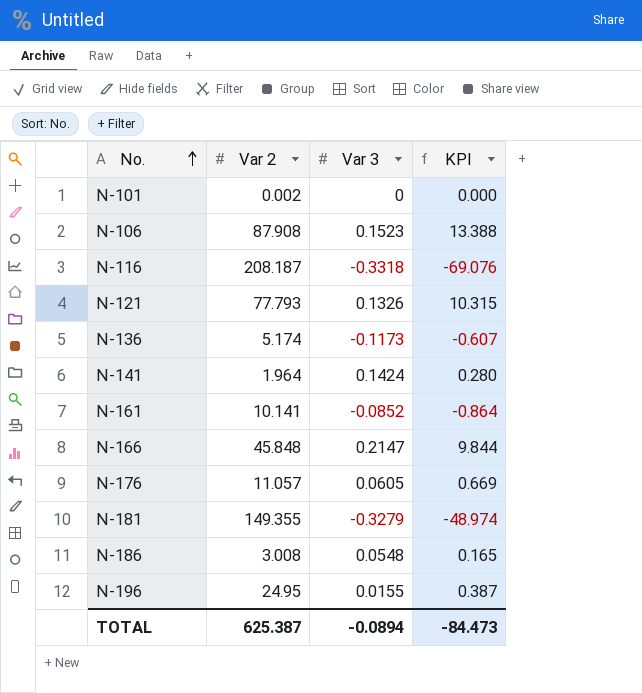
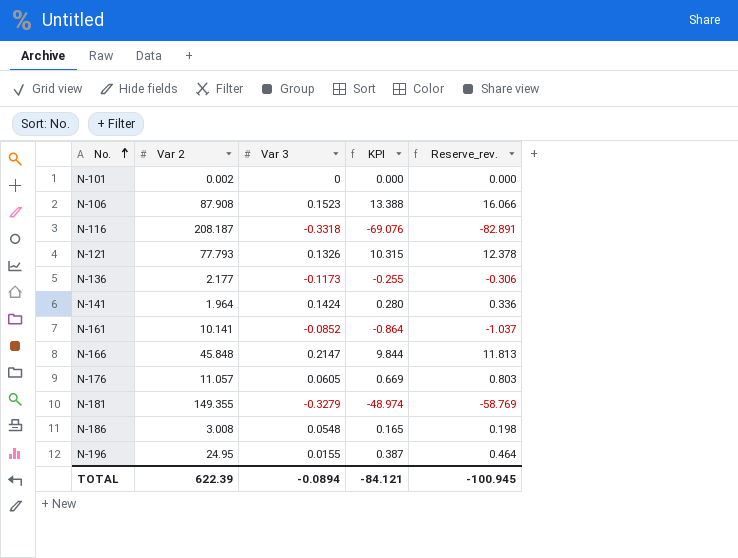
column Reserve_rev. | formula: none -> [KPI] * 1.2
N-136 | Var 2: 5.174 -> 2.177
N-136 | KPI: -0.607 -> -0.255
TOTAL | Var 2: 625.387 -> 622.39
TOTAL | KPI: -84.473 -> -84.121

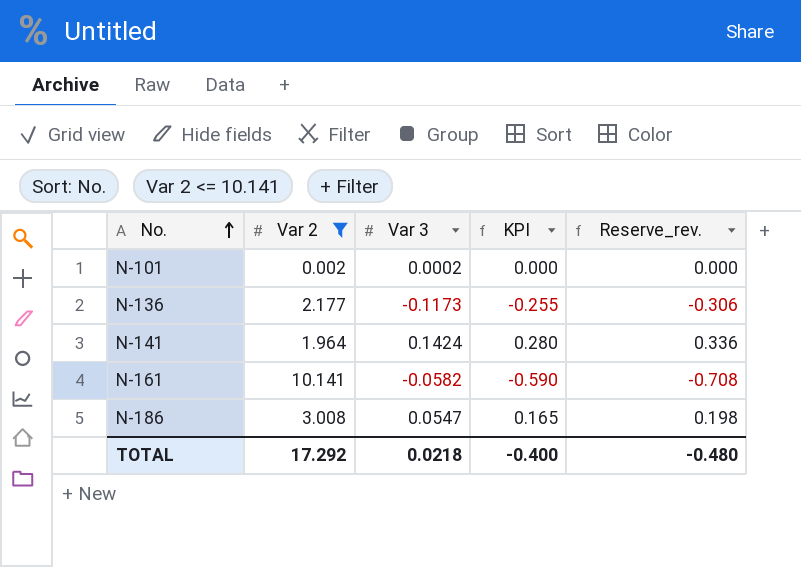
filter: none -> Var 2 <= 10.141
N-101 | Var 3: 0 -> 0.0002
N-161 | Var 3: -0.0852 -> -0.0582
N-161 | KPI: -0.864 -> -0.590
N-161 | Reserve_rev.: -1.037 -> -0.708
N-186 | Var 3: 0.0548 -> 0.0547
TOTAL | Var 2: 622.39 -> 17.292
TOTAL | Var 3: -0.0894 -> 0.0218
TOTAL | KPI: -84.121 -> -0.400
TOTAL | Reserve_rev.: -100.945 -> -0.480

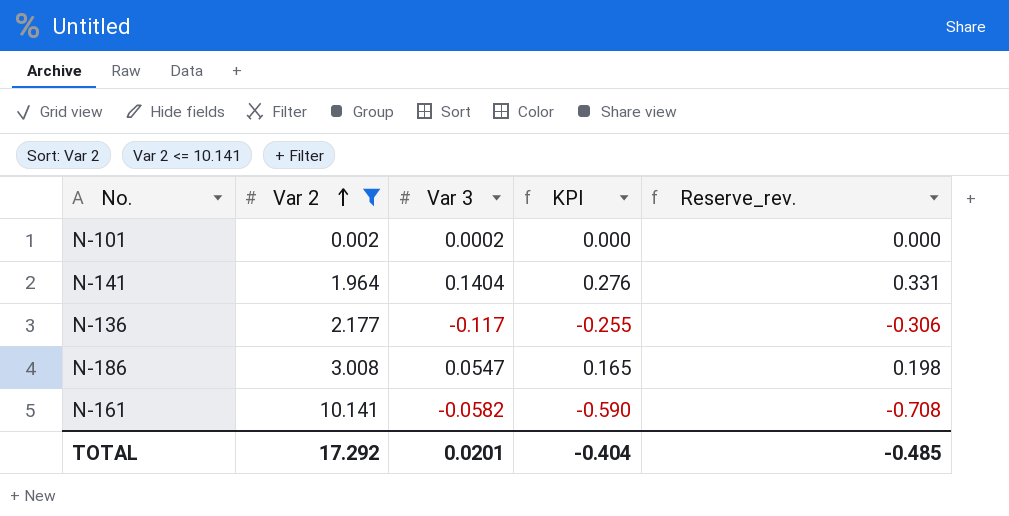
row order: No. ascending -> Var 2 ascending
N-141 | Var 3: 0.1424 -> 0.1404
N-141 | KPI: 0.280 -> 0.276
N-141 | Reserve_rev.: 0.336 -> 0.331
N-136 | Var 3: -0.1173 -> -0.117
TOTAL | Var 3: 0.0218 -> 0.0201
TOTAL | KPI: -0.400 -> -0.404
TOTAL | Reserve_rev.: -0.480 -> -0.485

